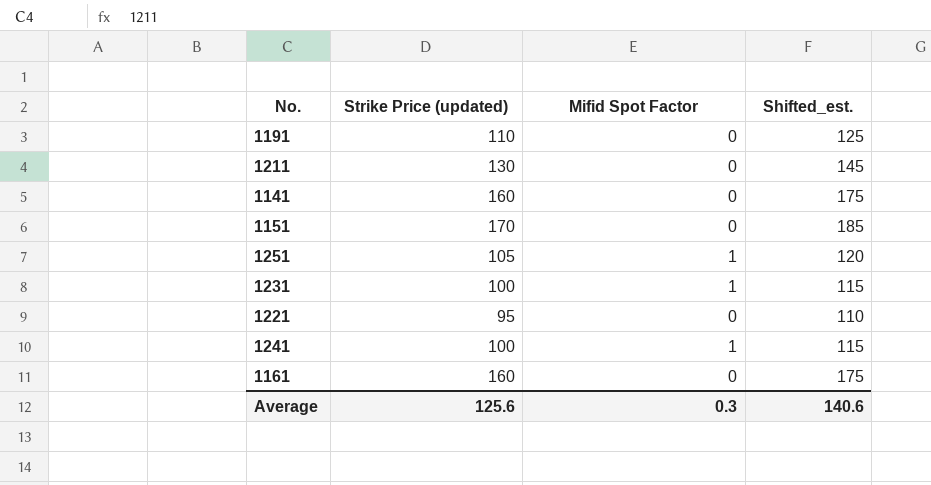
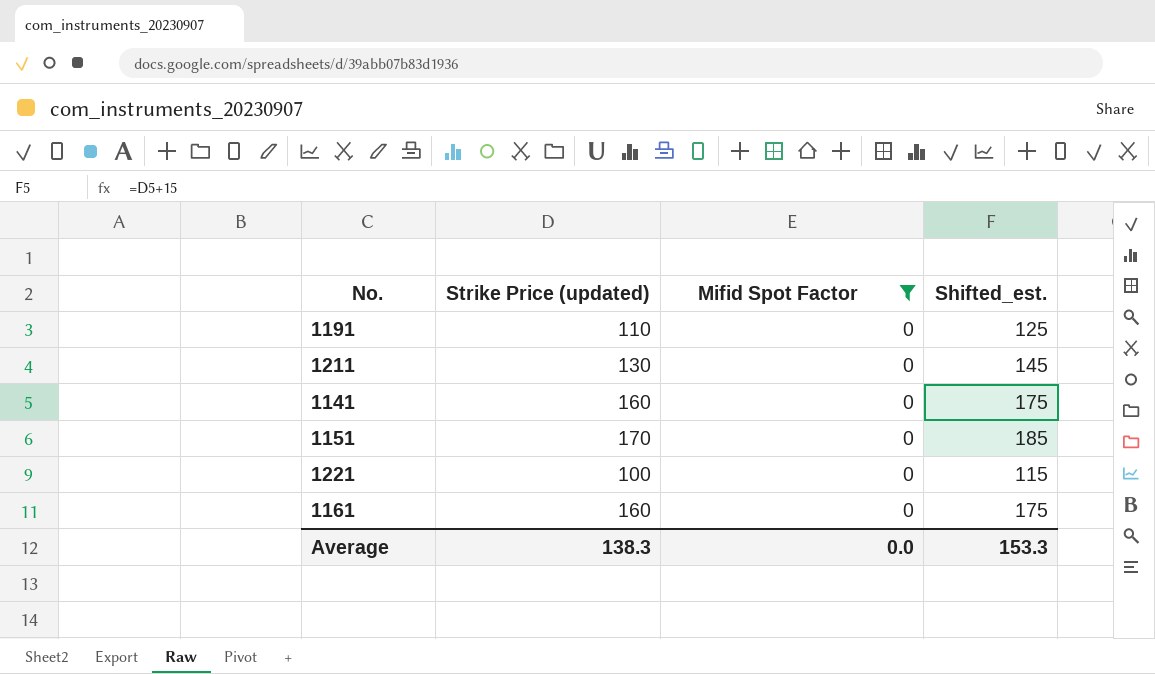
filter: none -> Mifid Spot Factor = 0
1221 | Strike Price (updated): 95 -> 100
1221 | Shifted_est.: 110 -> 115
Average | Strike Price (updated): 125.6 -> 138.3
Average | Mifid Spot Factor: 0.3 -> 0.0
Average | Shifted_est.: 140.6 -> 153.3

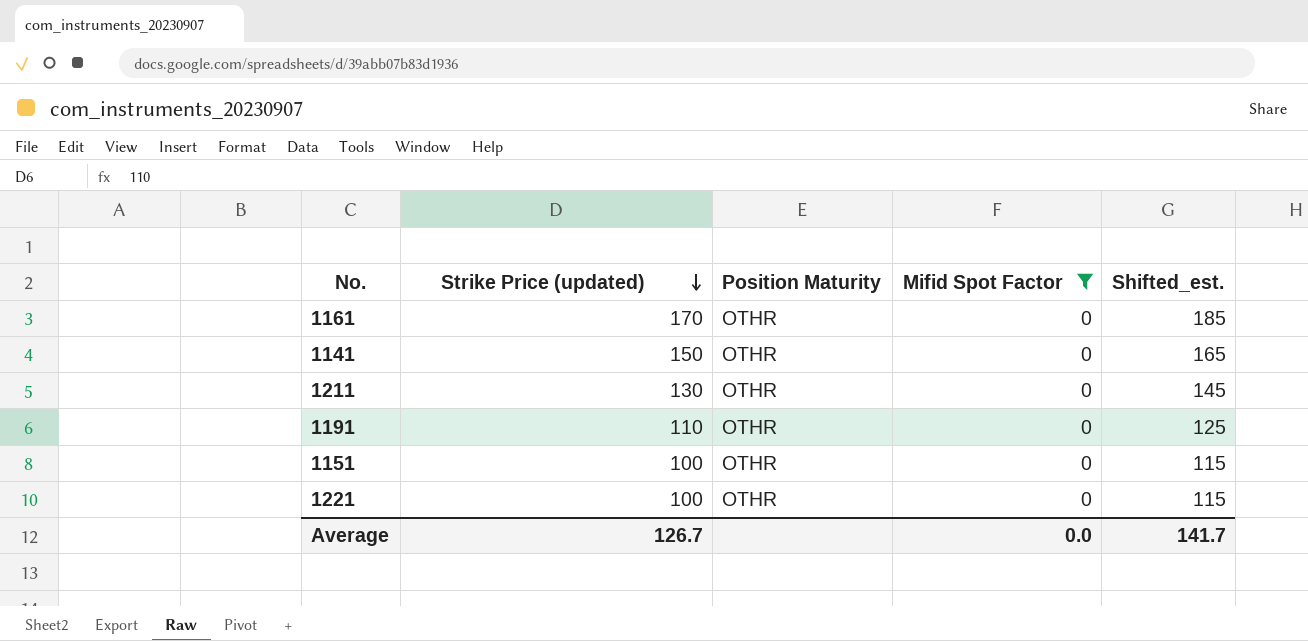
row order: none -> Strike Price (updated) descending
column Position Maturity | position: none -> 3
1161 | Strike Price (updated): 160 -> 170
1161 | Shifted_est.: 175 -> 185
1141 | Strike Price (updated): 160 -> 150
1141 | Shifted_est.: 175 -> 165
1151 | Strike Price (updated): 170 -> 100
1151 | Shifted_est.: 185 -> 115
Average | Strike Price (updated): 138.3 -> 126.7
Average | Shifted_est.: 153.3 -> 141.7

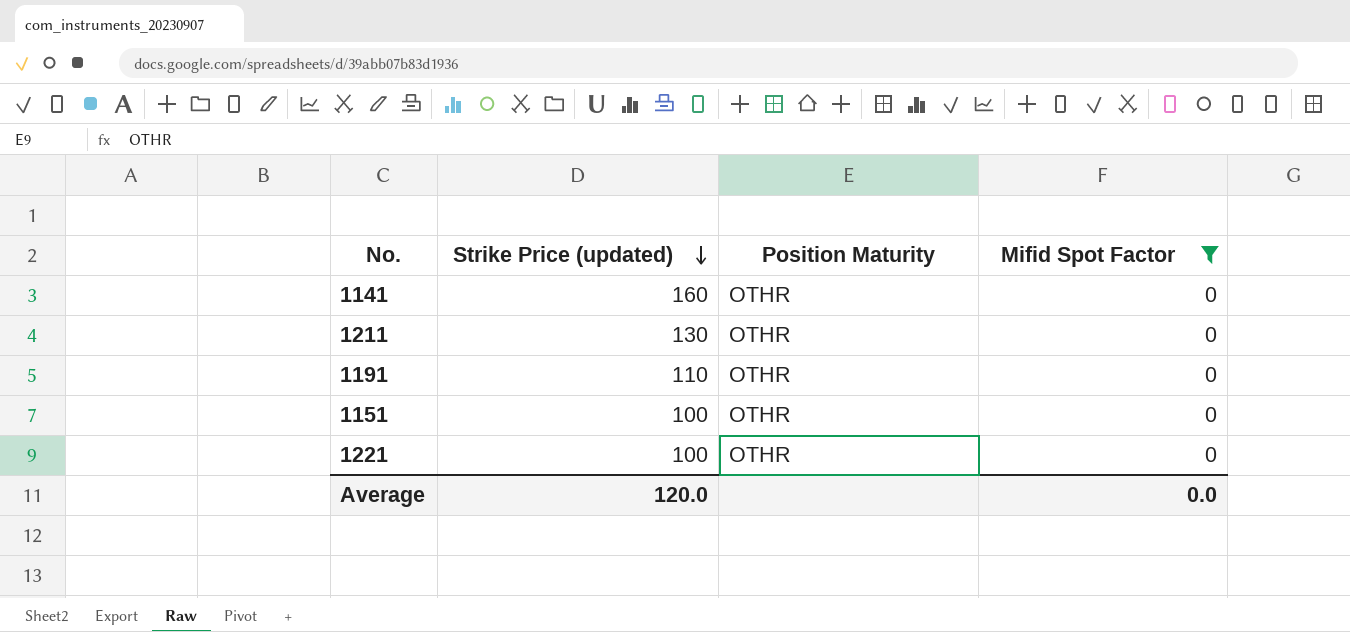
column Shifted_est. | formula: [Strike Price (updated)] + 15 -> none
row 1161: 170 | OTHR | 0 | 185 -> none
1141 | Strike Price (updated): 150 -> 160
Average | Strike Price (updated): 126.7 -> 120.0

